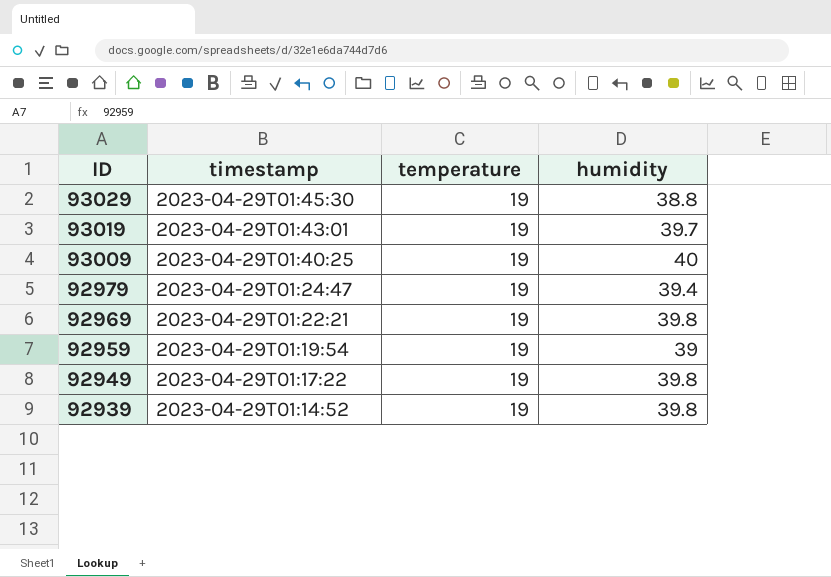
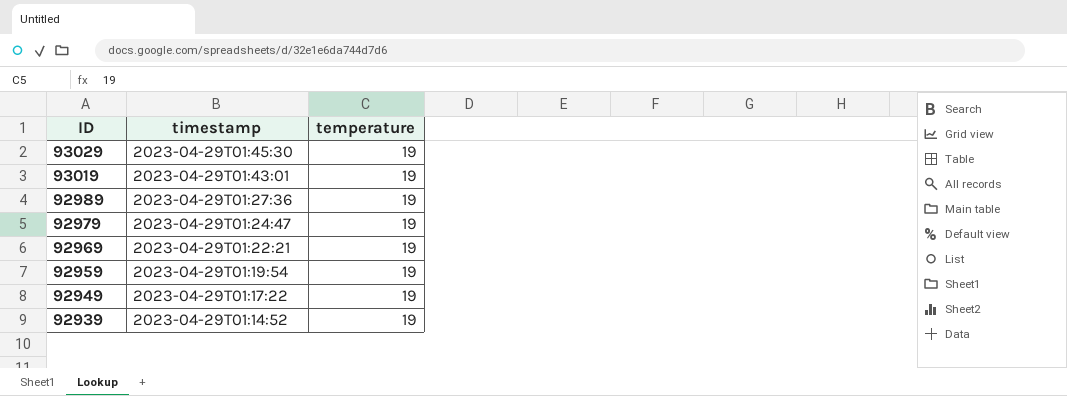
column humidity | position: 4 -> none
row 93009: 2023-04-29T01:40:25 | 19 | 40 -> none
row 92989: none -> 2023-04-29T01:27:36 | 19

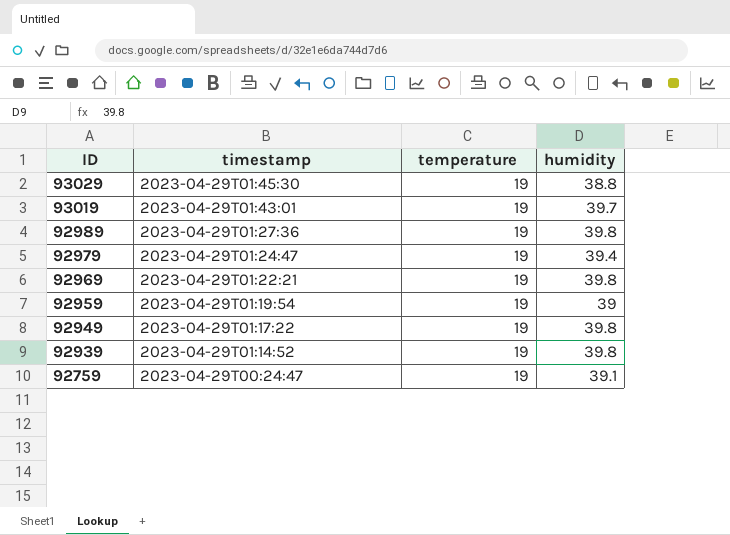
column humidity | position: none -> 4
row 92759: none -> 2023-04-29T00:24:47 | 19 | 39.1

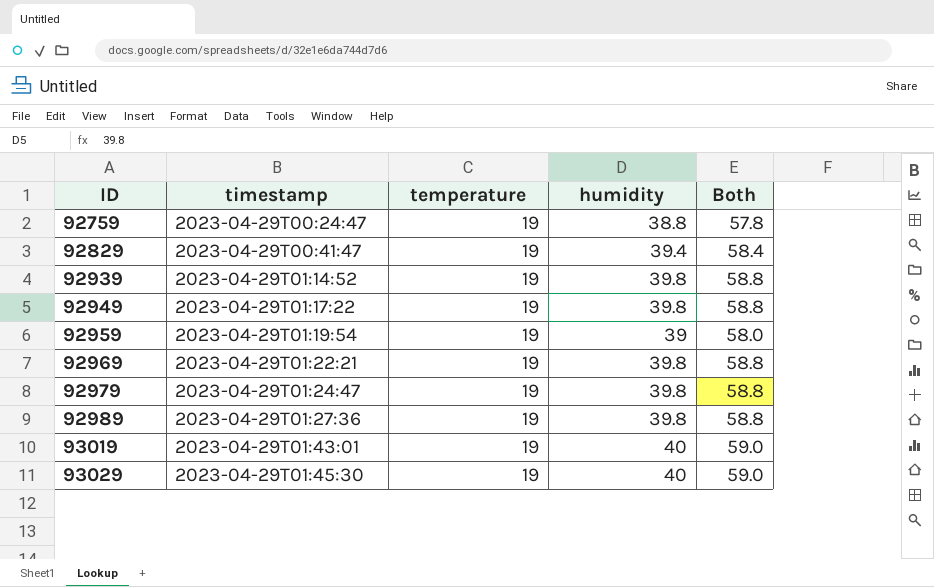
row order: ID descending -> ID ascending
column Both | formula: none -> [temperature] + [humidity]
92759 | humidity: 39.1 -> 38.8
row 92829: none -> 2023-04-29T00:41:47 | 19 | 39.4 | 58.4
92979 | humidity: 39.4 -> 39.8
93019 | humidity: 39.7 -> 40
93029 | humidity: 38.8 -> 40

